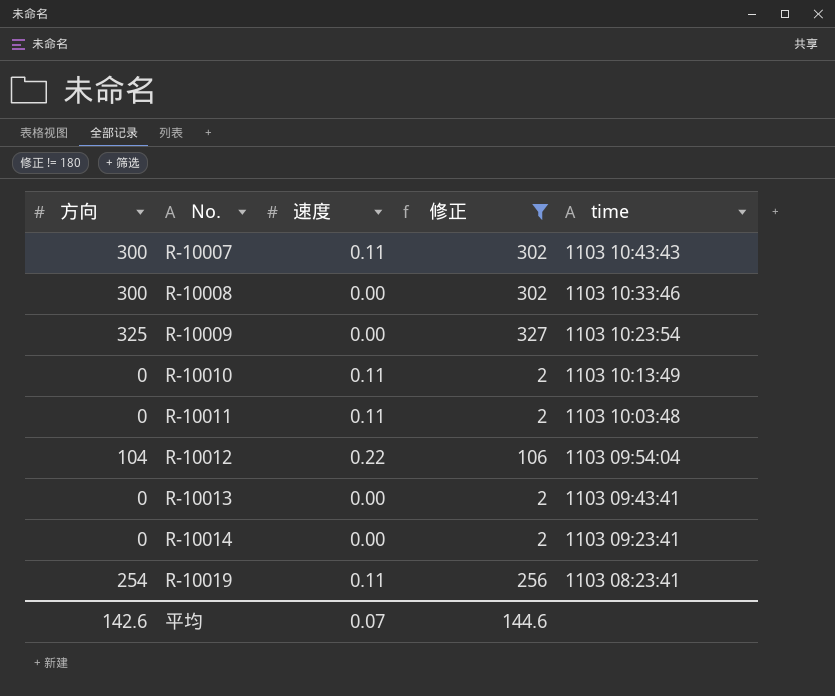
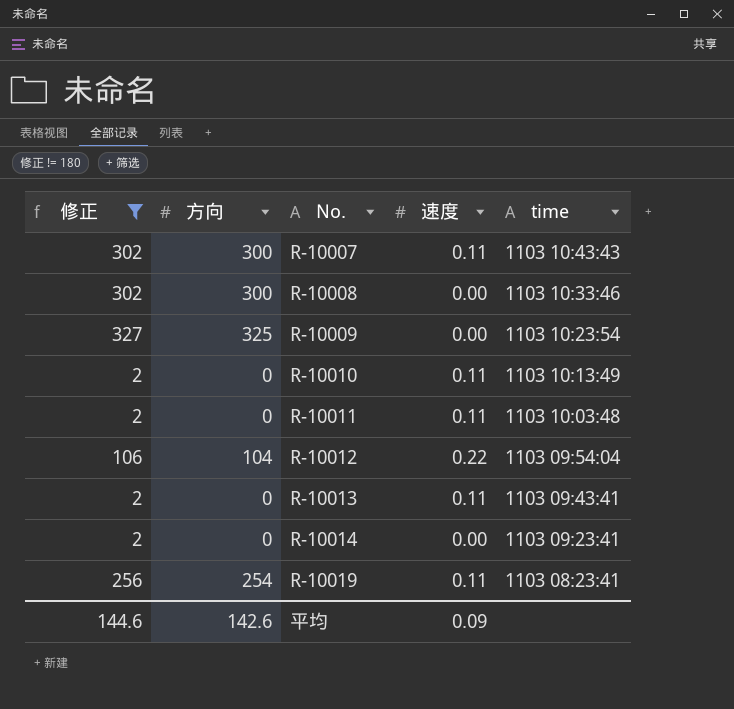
column 修正 | position: 4 -> 1
R-10013 | 速度: 0.00 -> 0.11
平均 | 速度: 0.07 -> 0.09

